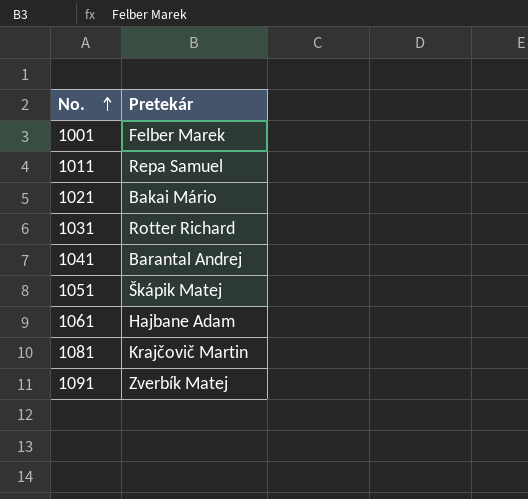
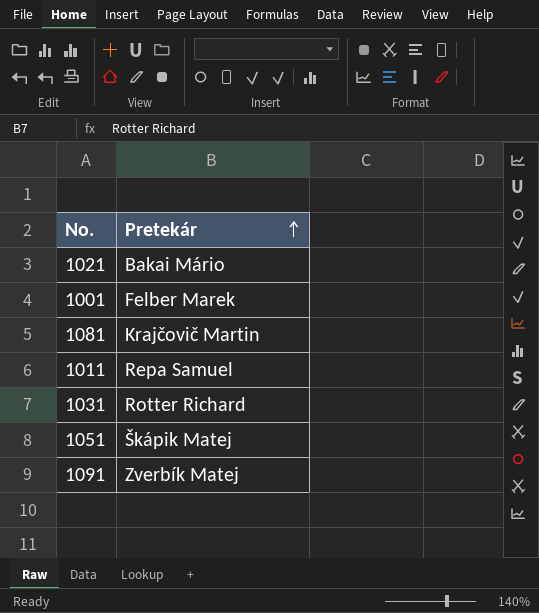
row order: No. ascending -> Pretekár ascending
row 1041: Barantal Andrej -> none
row 1061: Hajbane Adam -> none

